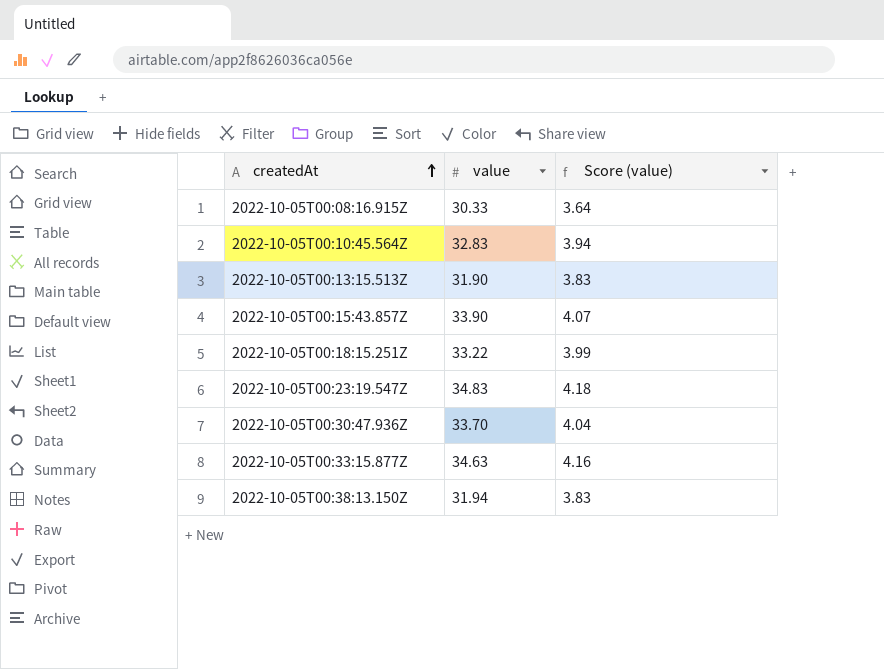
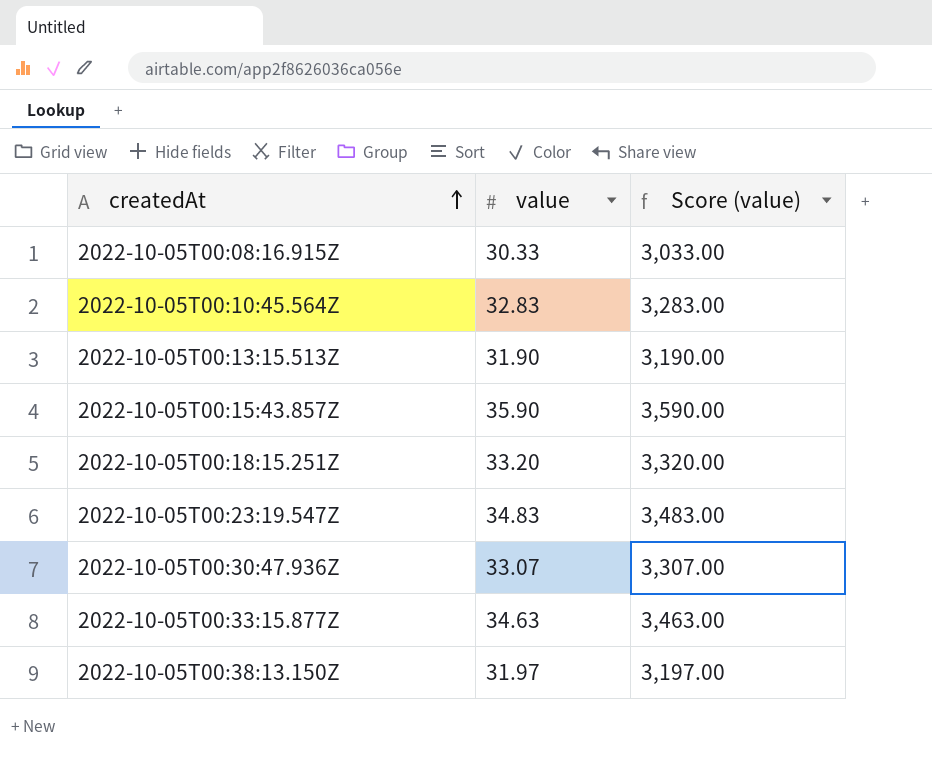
column Score (value) | formula: [value] * 0.12 -> [value] * 100
2022-10-05T00:15:43.857Z | value: 33.90 -> 35.90
2022-10-05T00:18:15.251Z | value: 33.22 -> 33.20
2022-10-05T00:30:47.936Z | value: 33.70 -> 33.07
2022-10-05T00:38:13.150Z | value: 31.94 -> 31.97

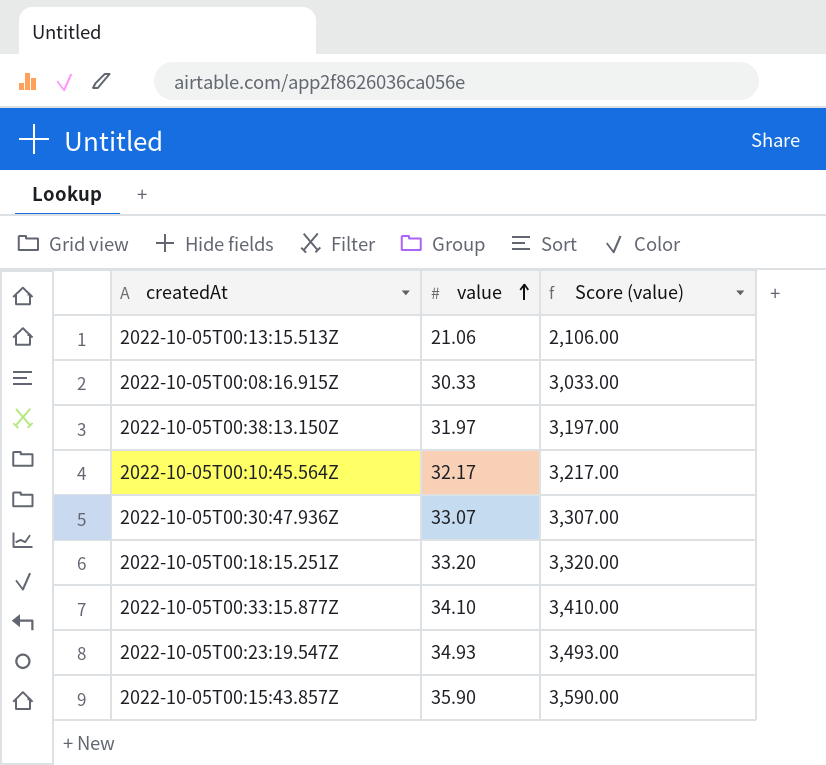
row order: createdAt ascending -> value ascending
2022-10-05T00:13:15.513Z | value: 31.90 -> 21.06
2022-10-05T00:13:15.513Z | Score (value): 3,190.00 -> 2,106.00
2022-10-05T00:10:45.564Z | value: 32.83 -> 32.17
2022-10-05T00:10:45.564Z | Score (value): 3,283.00 -> 3,217.00
2022-10-05T00:33:15.877Z | value: 34.63 -> 34.10
2022-10-05T00:33:15.877Z | Score (value): 3,463.00 -> 3,410.00
2022-10-05T00:23:19.547Z | value: 34.83 -> 34.93
2022-10-05T00:23:19.547Z | Score (value): 3,483.00 -> 3,493.00

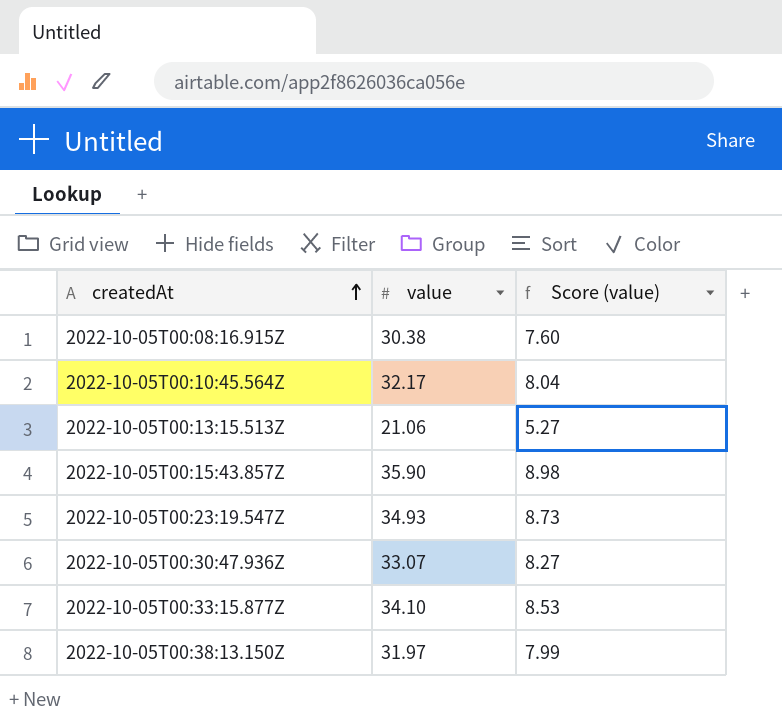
row order: value ascending -> createdAt ascending
column Score (value) | formula: [value] * 100 -> [value] * 0.25
row 2022-10-05T00:18:15.251Z: 33.20 | 3,320.00 -> none
2022-10-05T00:08:16.915Z | value: 30.33 -> 30.38

